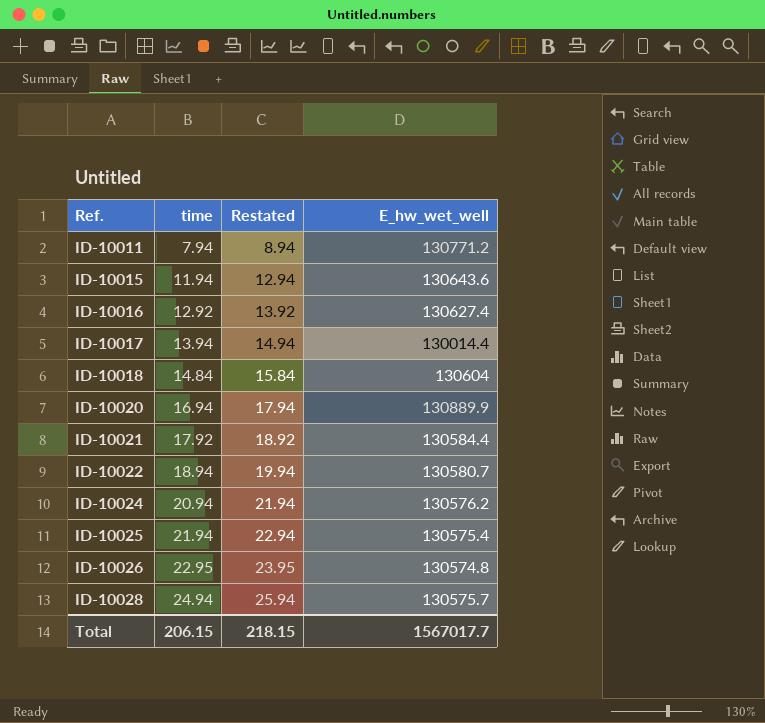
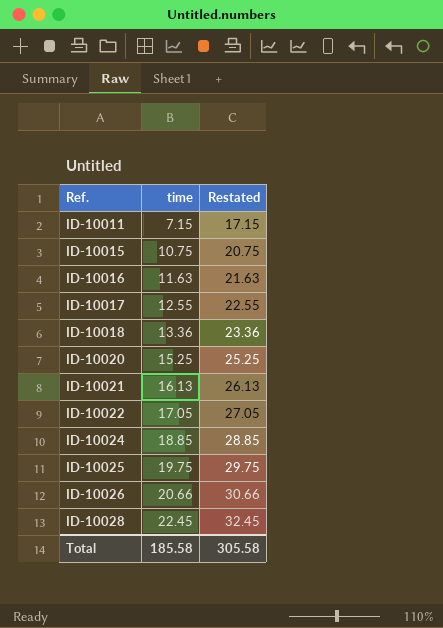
column E_hw_wet_well | position: 4 -> none
column Restated | formula: [time] + 1 -> [time] + 10
ID-10011 | time: 7.94 -> 7.15
ID-10015 | time: 11.94 -> 10.75
ID-10016 | time: 12.92 -> 11.63
ID-10017 | time: 13.94 -> 12.55
ID-10018 | time: 14.84 -> 13.36
ID-10020 | time: 16.94 -> 15.25
ID-10021 | time: 17.92 -> 16.13
ID-10022 | time: 18.94 -> 17.05
ID-10024 | time: 20.94 -> 18.85
ID-10025 | time: 21.94 -> 19.75
ID-10026 | time: 22.95 -> 20.66
ID-10028 | time: 24.94 -> 22.45
Total | time: 206.15 -> 185.58
Total | Restated: 218.15 -> 305.58

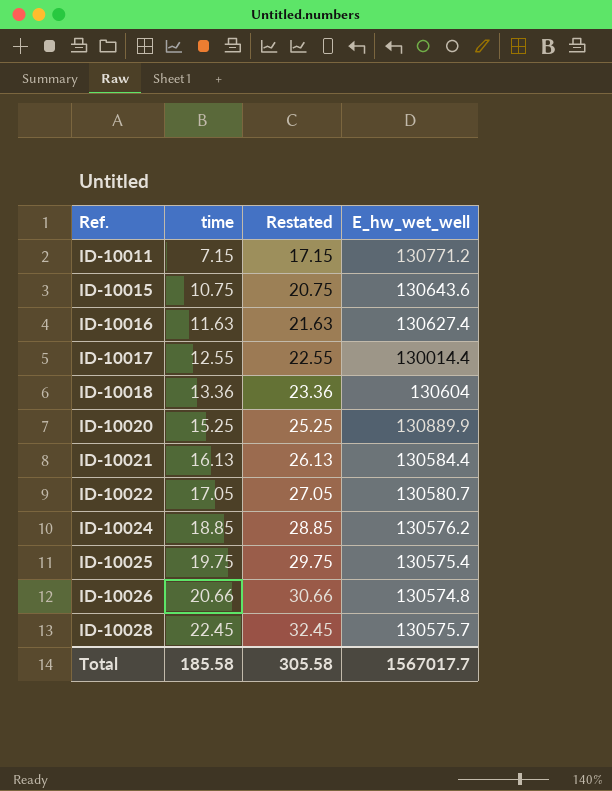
column E_hw_wet_well | position: none -> 4

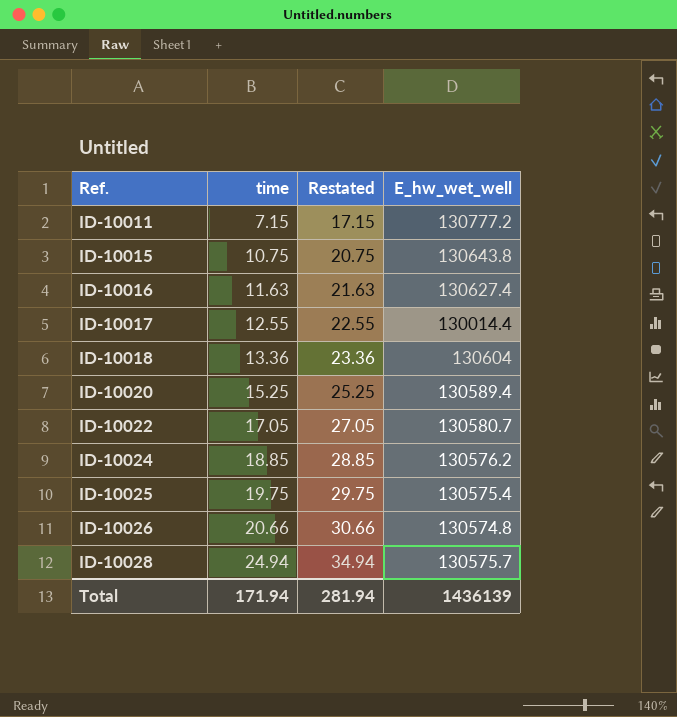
row ID-10021: 16.13 | 26.13 | 130584.4 -> none
ID-10011 | E_hw_wet_well: 130771.2 -> 130777.2
ID-10015 | E_hw_wet_well: 130643.6 -> 130643.8
ID-10020 | E_hw_wet_well: 130889.9 -> 130589.4
ID-10028 | time: 22.45 -> 24.94
ID-10028 | Restated: 32.45 -> 34.94
Total | time: 185.58 -> 171.94
Total | Restated: 305.58 -> 281.94
Total | E_hw_wet_well: 1567017.7 -> 1436139

